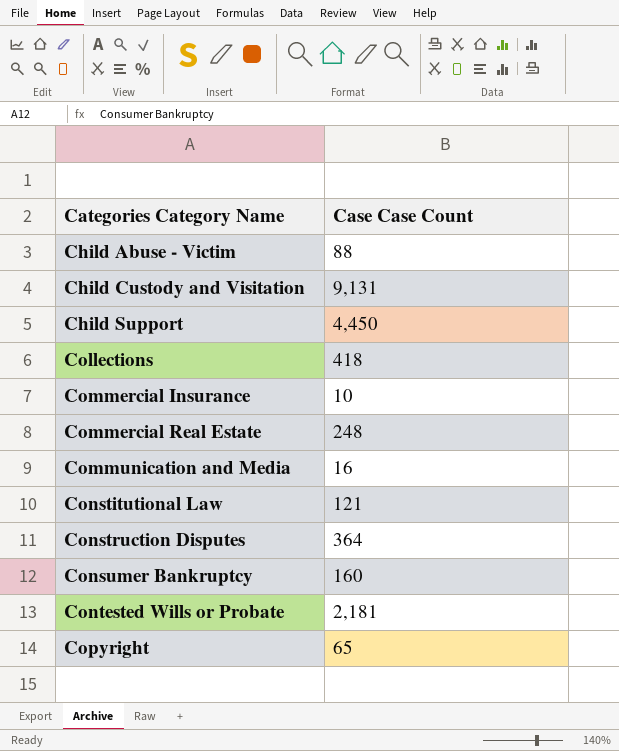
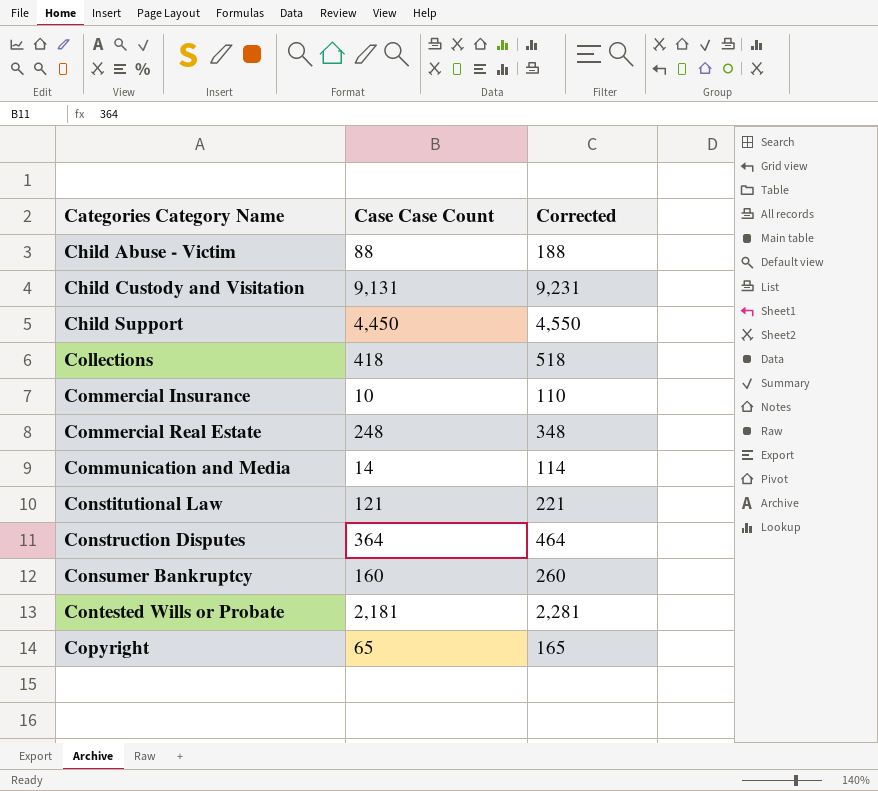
column Corrected | formula: none -> [Case Case Count] + 100
Communication and Media | Case Case Count: 16 -> 14

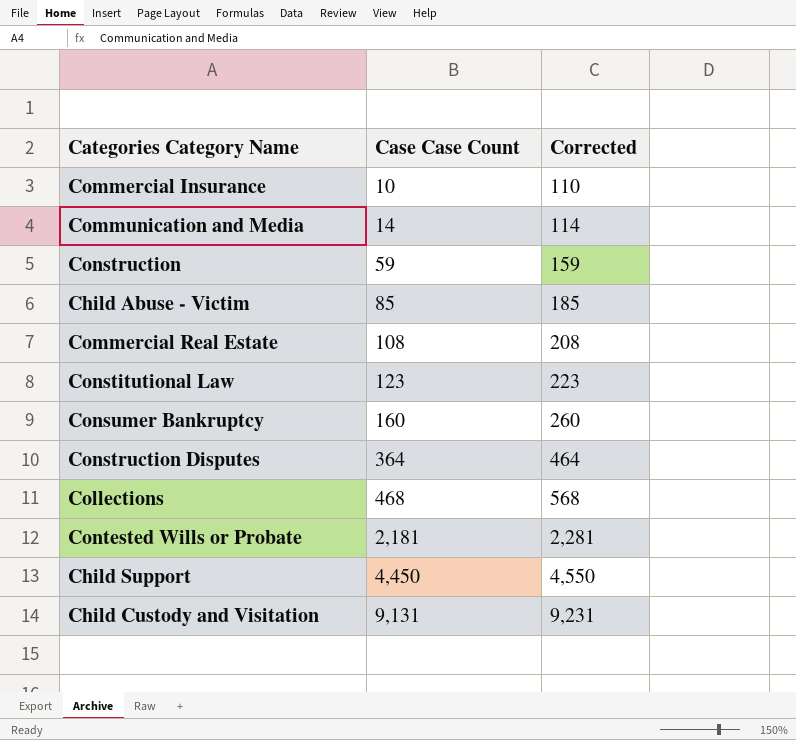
row order: Categories Category Name ascending -> Case Case Count ascending
row Copyright: 65 | 165 -> none
row Construction: none -> 59 | 159
Child Abuse - Victim | Case Case Count: 88 -> 85
Child Abuse - Victim | Corrected: 188 -> 185
Commercial Real Estate | Case Case Count: 248 -> 108
Commercial Real Estate | Corrected: 348 -> 208
Constitutional Law | Case Case Count: 121 -> 123
Constitutional Law | Corrected: 221 -> 223
Collections | Case Case Count: 418 -> 468
Collections | Corrected: 518 -> 568

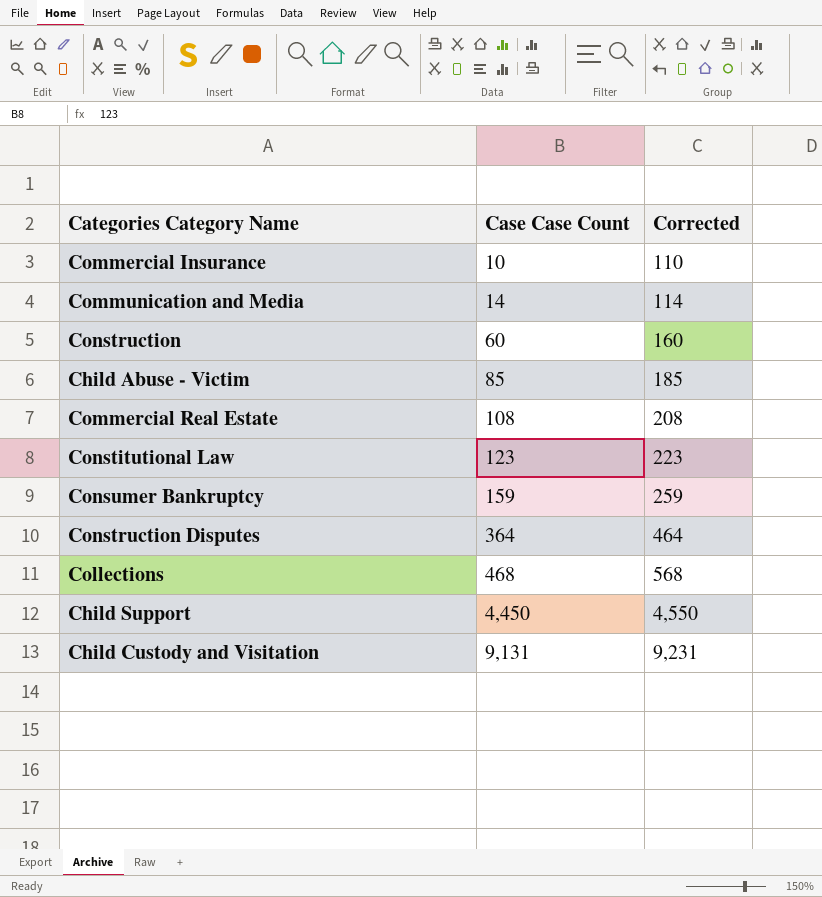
row Contested Wills or Probate: 2,181 | 2,281 -> none
Construction | Case Case Count: 59 -> 60
Construction | Corrected: 159 -> 160
Consumer Bankruptcy | Case Case Count: 160 -> 159
Consumer Bankruptcy | Corrected: 260 -> 259

